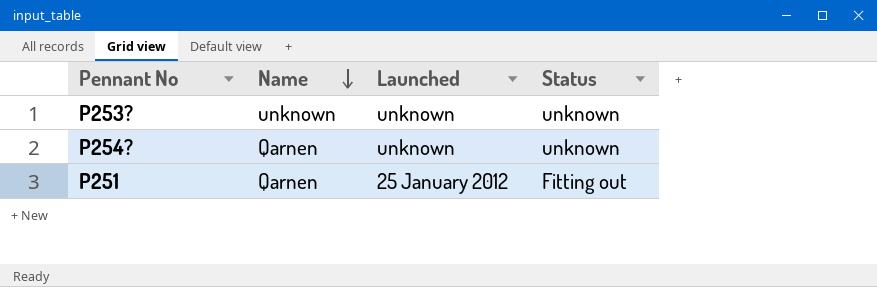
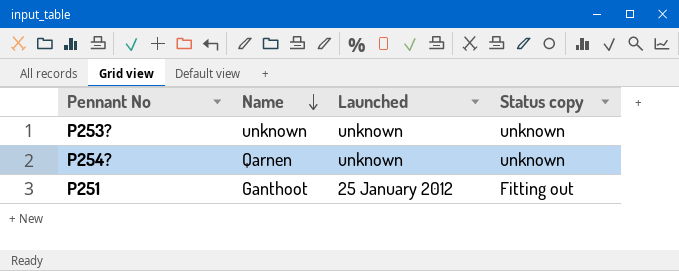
column name: Status -> Status copy
P251 | Name: Qarnen -> Ganthoot

